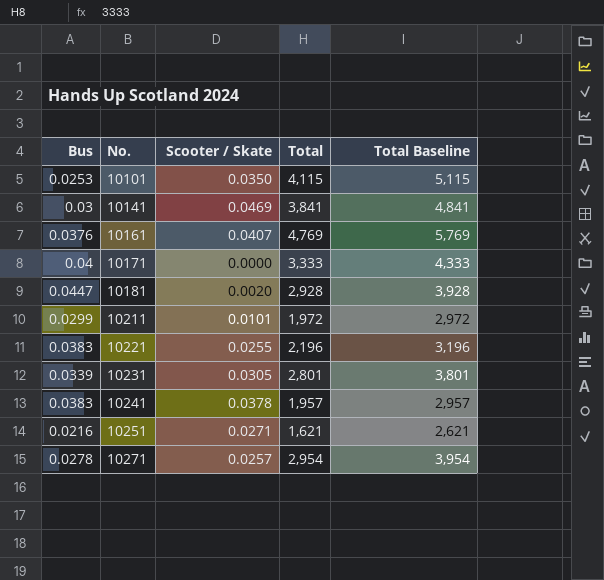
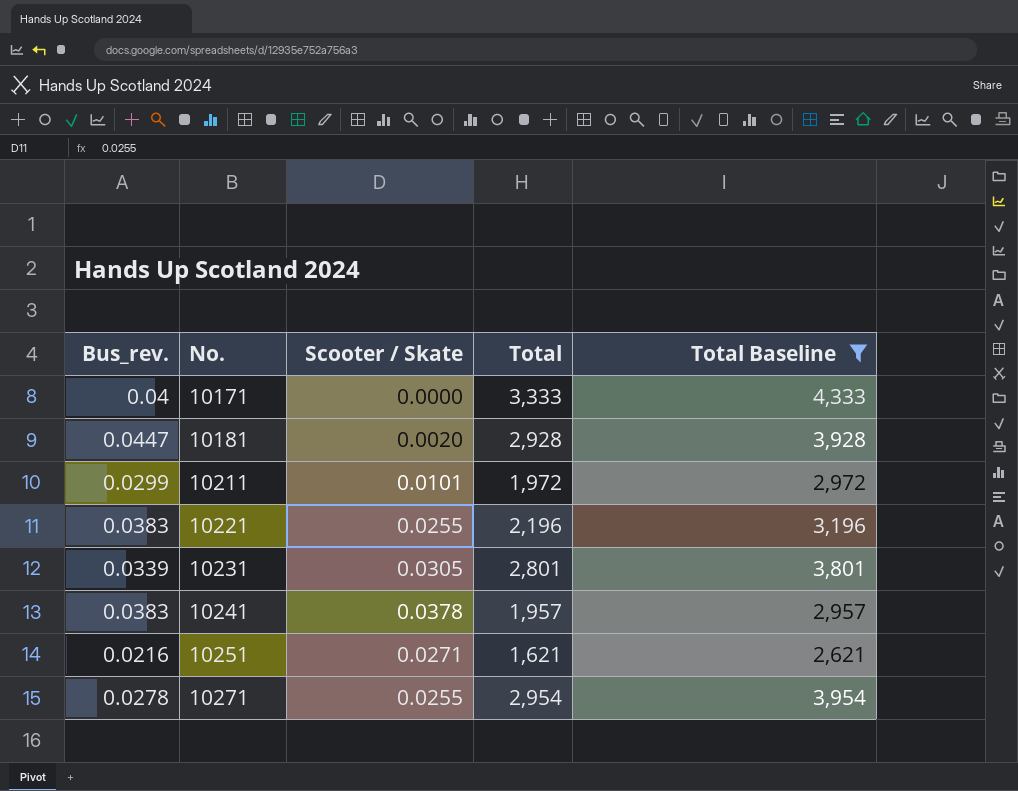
filter: none -> Total Baseline <= 4,333
column name: Bus -> Bus_rev.
10271 | Scooter / Skate: 0.0257 -> 0.0255

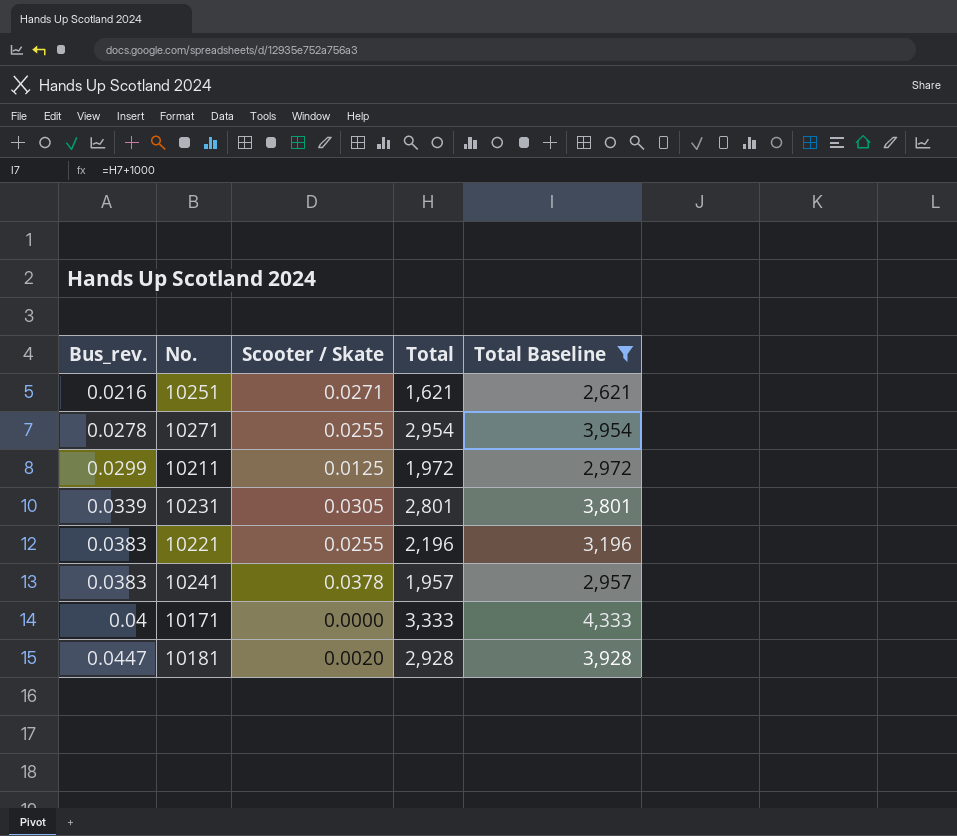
row order: No. ascending -> Bus_rev. ascending
10211 | Scooter / Skate: 0.0101 -> 0.0125

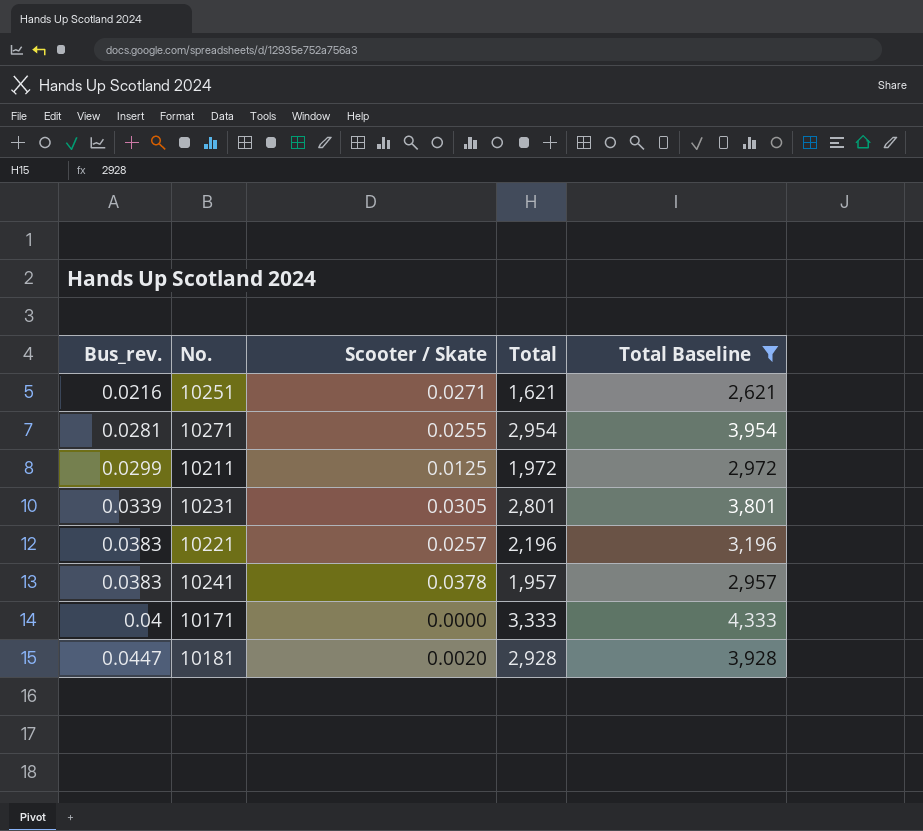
10271 | Bus_rev.: 0.0278 -> 0.0281
10221 | Scooter / Skate: 0.0255 -> 0.0257

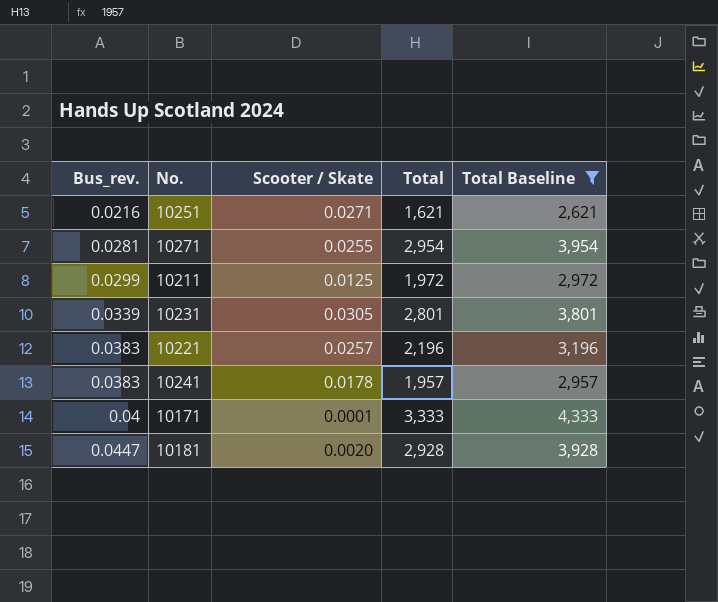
10241 | Scooter / Skate: 0.0378 -> 0.0178
10171 | Scooter / Skate: 0.0000 -> 0.0001

